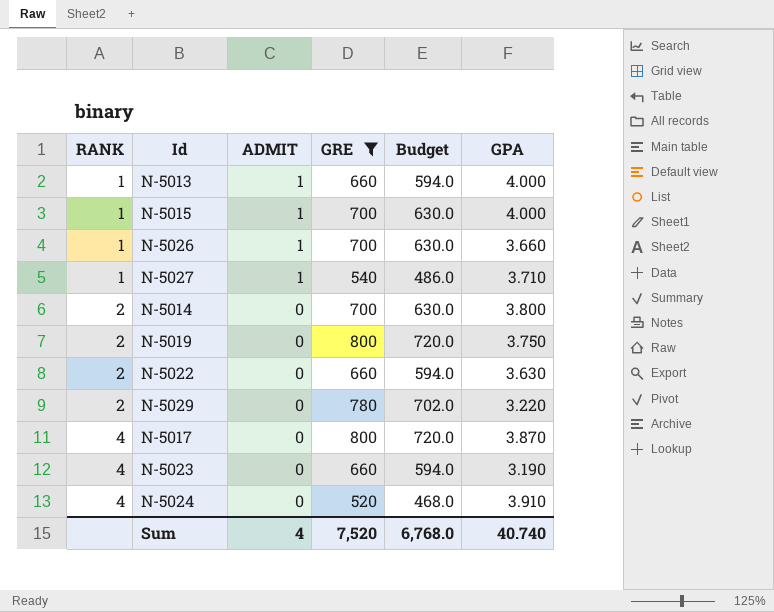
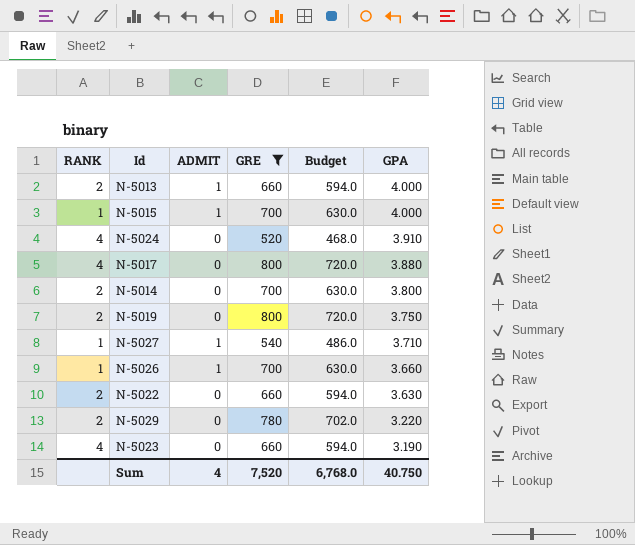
row order: RANK ascending -> GPA descending
N-5013 | RANK: 1 -> 2
N-5017 | GPA: 3.870 -> 3.880
Sum | GPA: 40.740 -> 40.750

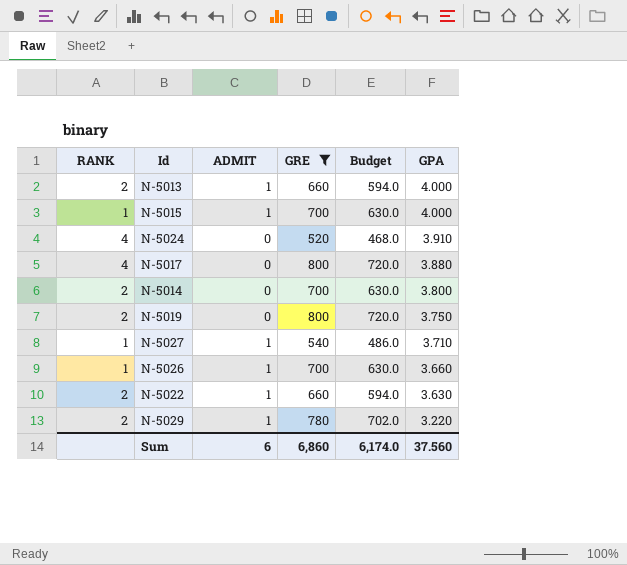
row N-5023: 4 | 0 | 660 | 594.0 | 3.190 -> none
N-5022 | ADMIT: 0 -> 1
N-5029 | ADMIT: 0 -> 1
Sum | ADMIT: 4 -> 6
Sum | GRE: 7,520 -> 6,860
Sum | Budget: 6,768.0 -> 6,174.0
Sum | GPA: 40.750 -> 37.560

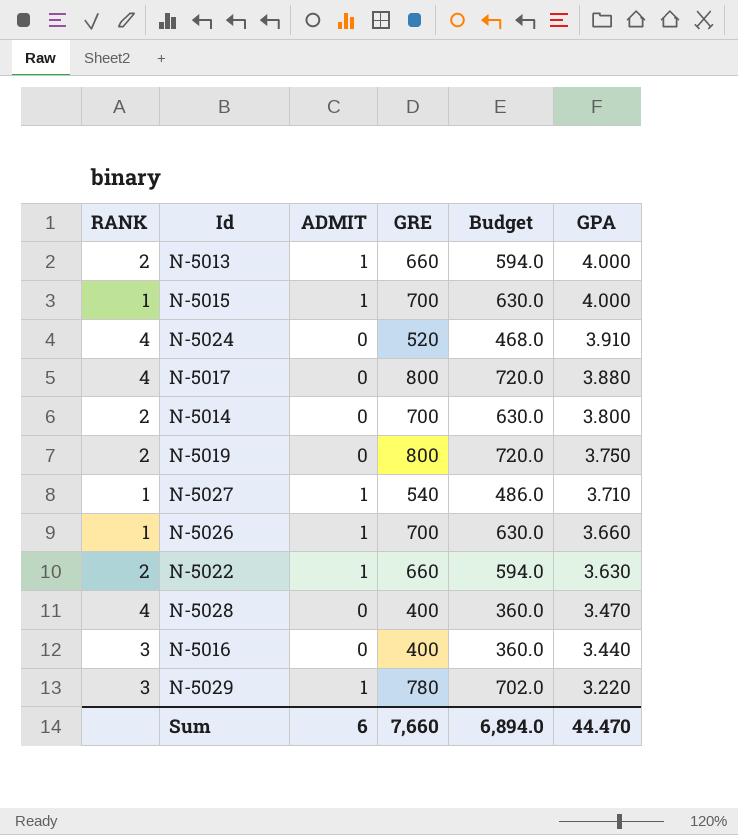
filter: GRE != 400 -> none
N-5029 | RANK: 2 -> 3
Sum | GRE: 6,860 -> 7,660
Sum | Budget: 6,174.0 -> 6,894.0
Sum | GPA: 37.560 -> 44.470

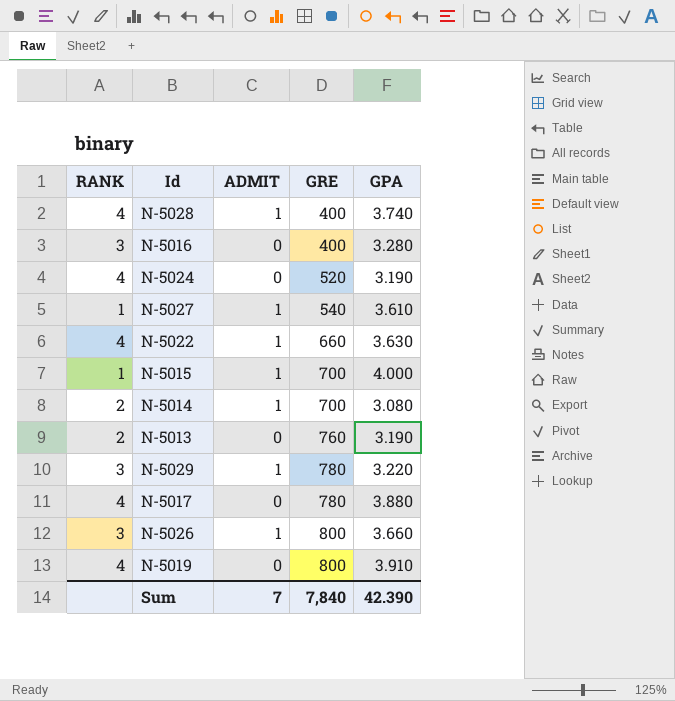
row order: GPA descending -> GRE ascending
column Budget | formula: [GRE] * 0.9 -> none
N-5028 | ADMIT: 0 -> 1
N-5028 | GPA: 3.470 -> 3.740
N-5016 | GPA: 3.440 -> 3.280
N-5024 | GPA: 3.910 -> 3.190
N-5027 | GPA: 3.710 -> 3.610
N-5022 | RANK: 2 -> 4
N-5014 | ADMIT: 0 -> 1
N-5014 | GPA: 3.800 -> 3.080
N-5013 | ADMIT: 1 -> 0
N-5013 | GRE: 660 -> 760
N-5013 | GPA: 4.000 -> 3.190
N-5017 | GRE: 800 -> 780
N-5026 | RANK: 1 -> 3
N-5026 | GRE: 700 -> 800
N-5019 | RANK: 2 -> 4
N-5019 | GPA: 3.750 -> 3.910
Sum | ADMIT: 6 -> 7
Sum | GRE: 7,660 -> 7,840
Sum | GPA: 44.470 -> 42.390

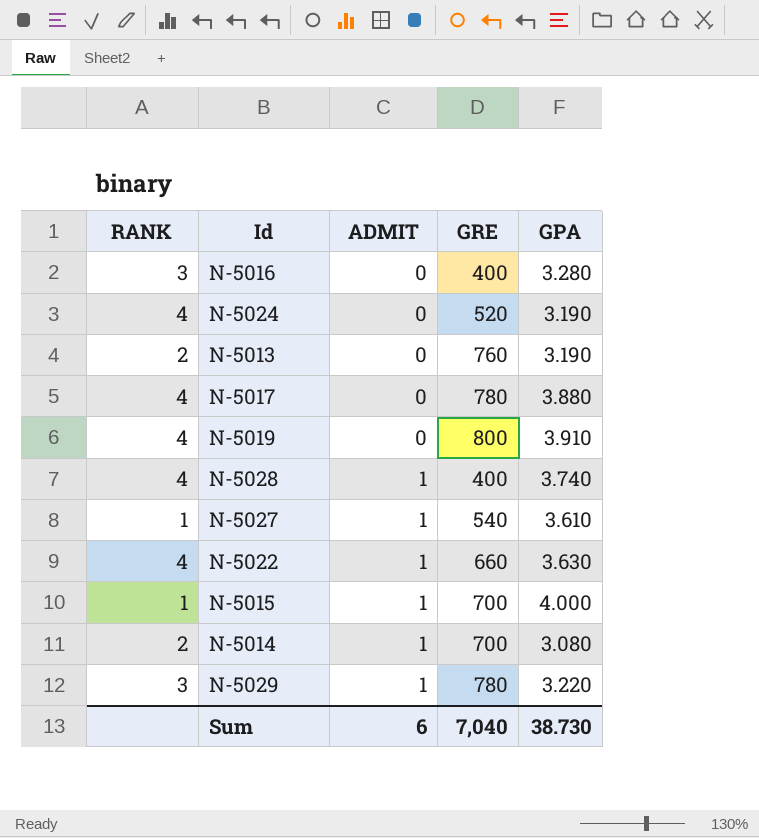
row order: GRE ascending -> ADMIT ascending
row N-5026: 3 | 1 | 800 | 3.660 -> none
Sum | ADMIT: 7 -> 6
Sum | GRE: 7,840 -> 7,040
Sum | GPA: 42.390 -> 38.730

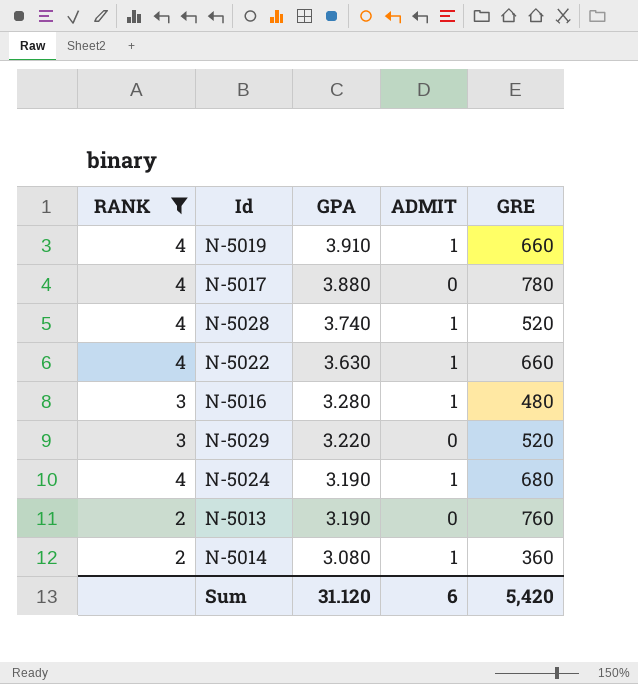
filter: none -> RANK != 1
row order: ADMIT ascending -> GPA descending
column GPA | position: 5 -> 3
N-5019 | ADMIT: 0 -> 1
N-5019 | GRE: 800 -> 660
N-5028 | GRE: 400 -> 520
N-5016 | ADMIT: 0 -> 1
N-5016 | GRE: 400 -> 480
N-5029 | ADMIT: 1 -> 0
N-5029 | GRE: 780 -> 520
N-5024 | ADMIT: 0 -> 1
N-5024 | GRE: 520 -> 680
N-5014 | GRE: 700 -> 360
Sum | GPA: 38.730 -> 31.120
Sum | GRE: 7,040 -> 5,420

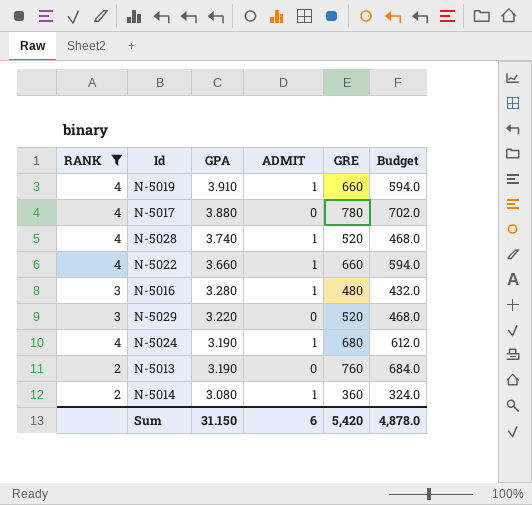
column Budget | formula: none -> [GRE] * 0.9
N-5022 | GPA: 3.630 -> 3.660
Sum | GPA: 31.120 -> 31.150

